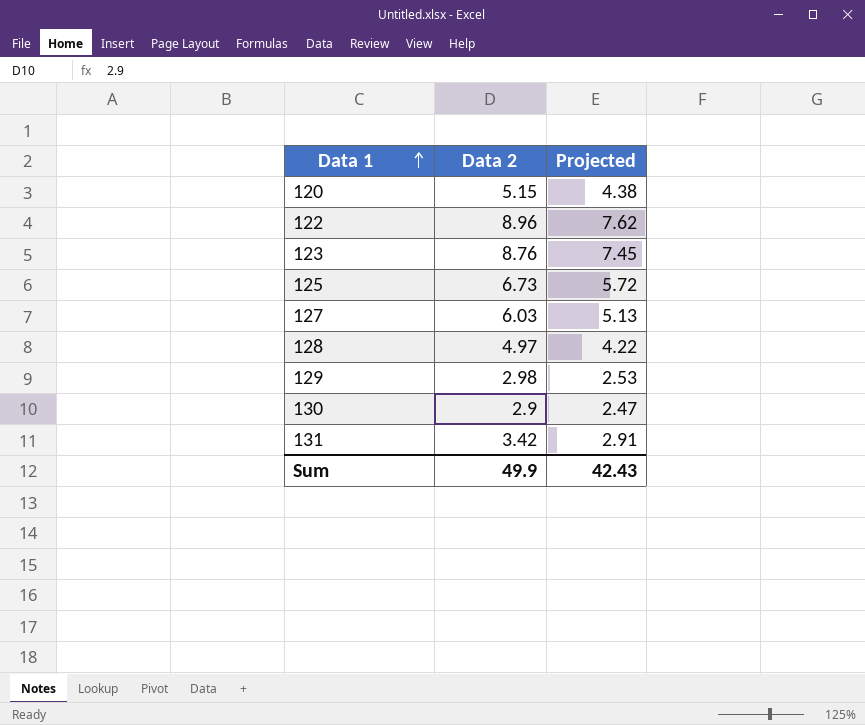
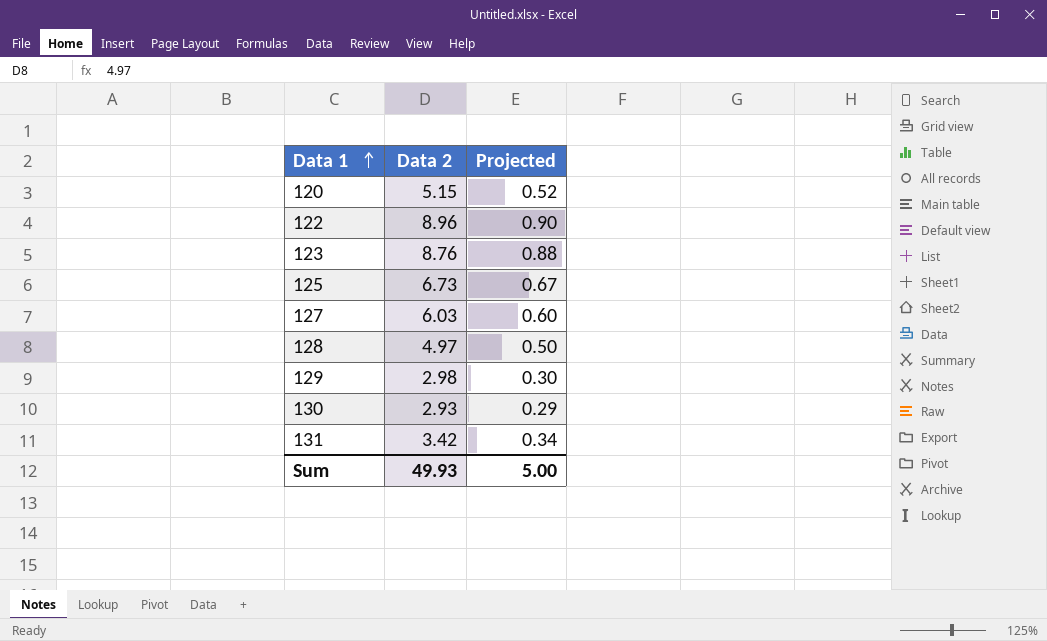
column Projected | formula: [Data 2] * 0.85 -> [Data 2] * 0.1
130 | Data 2: 2.9 -> 2.93
Sum | Data 2: 49.9 -> 49.93
Sum | Projected: 42.43 -> 5.00

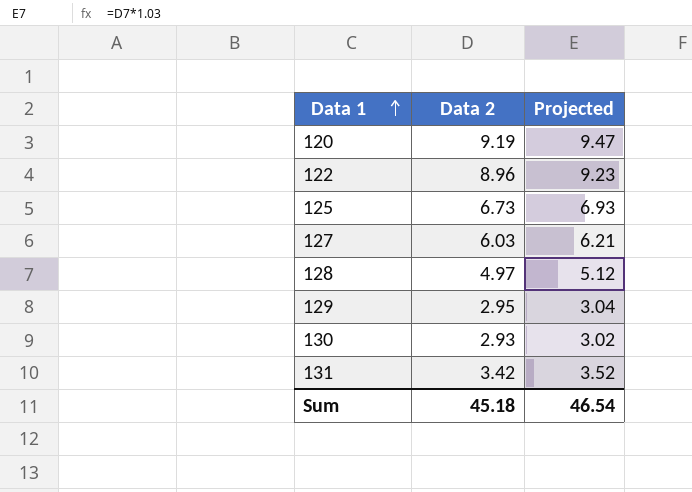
column Projected | formula: [Data 2] * 0.1 -> [Data 2] * 1.03
row 123: 8.76 | 0.88 -> none
120 | Data 2: 5.15 -> 9.19
129 | Data 2: 2.98 -> 2.95
Sum | Data 2: 49.93 -> 45.18
Sum | Projected: 5.00 -> 46.54

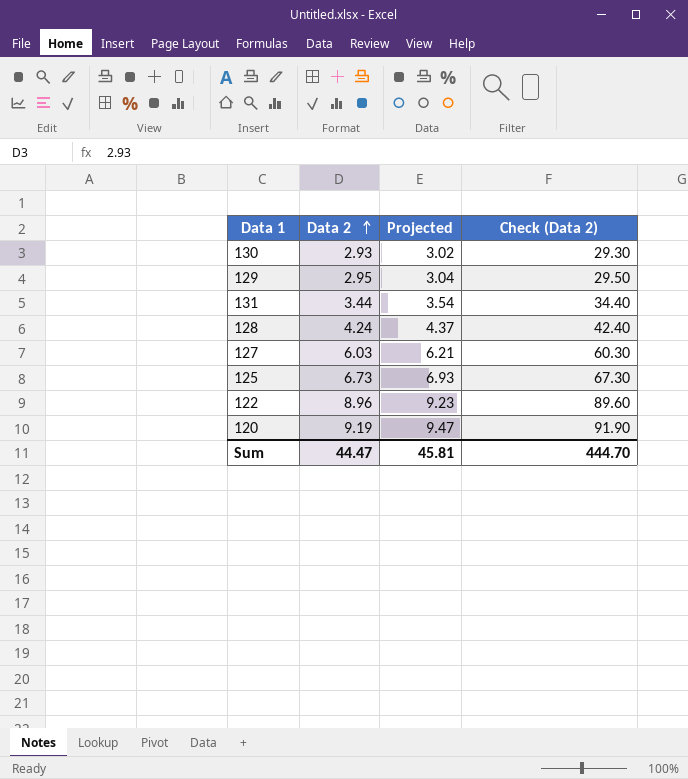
row order: Data 1 ascending -> Data 2 ascending
column Check (Data 2) | formula: none -> [Data 2] * 10
131 | Data 2: 3.42 -> 3.44
131 | Projected: 3.52 -> 3.54
128 | Data 2: 4.97 -> 4.24
128 | Projected: 5.12 -> 4.37
Sum | Data 2: 45.18 -> 44.47
Sum | Projected: 46.54 -> 45.81

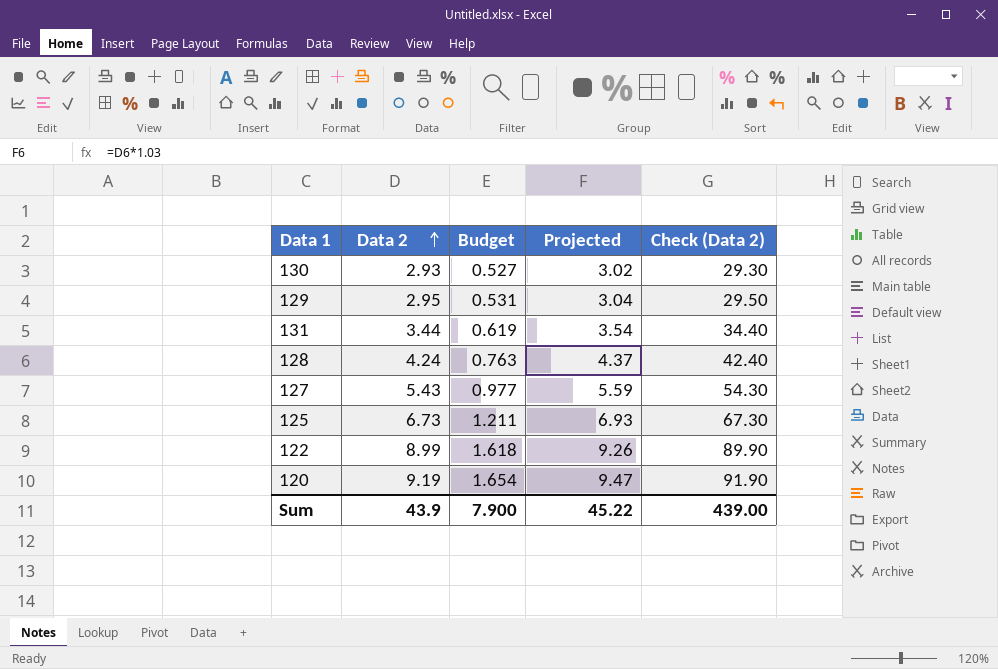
column Budget | formula: none -> [Data 2] * 0.18
127 | Data 2: 6.03 -> 5.43
127 | Projected: 6.21 -> 5.59
127 | Check (Data 2): 60.30 -> 54.30
122 | Data 2: 8.96 -> 8.99
122 | Projected: 9.23 -> 9.26
122 | Check (Data 2): 89.60 -> 89.90
Sum | Data 2: 44.47 -> 43.9
Sum | Projected: 45.81 -> 45.22
Sum | Check (Data 2): 444.70 -> 439.00

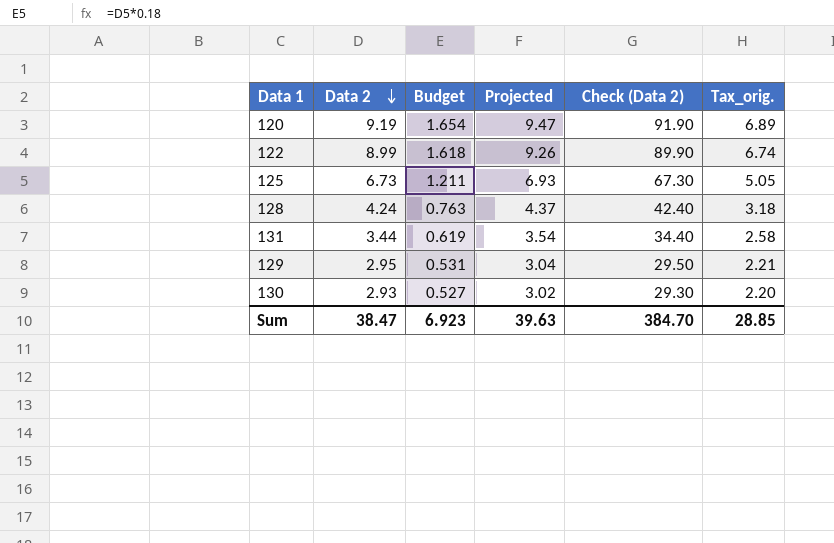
row order: Data 2 ascending -> Data 2 descending
column Tax_orig. | formula: none -> [Data 2] * 0.75
row 127: 5.43 | 0.977 | 5.59 | 54.30 -> none
Sum | Data 2: 43.9 -> 38.47
Sum | Budget: 7.900 -> 6.923
Sum | Projected: 45.22 -> 39.63
Sum | Check (Data 2): 439.00 -> 384.70

